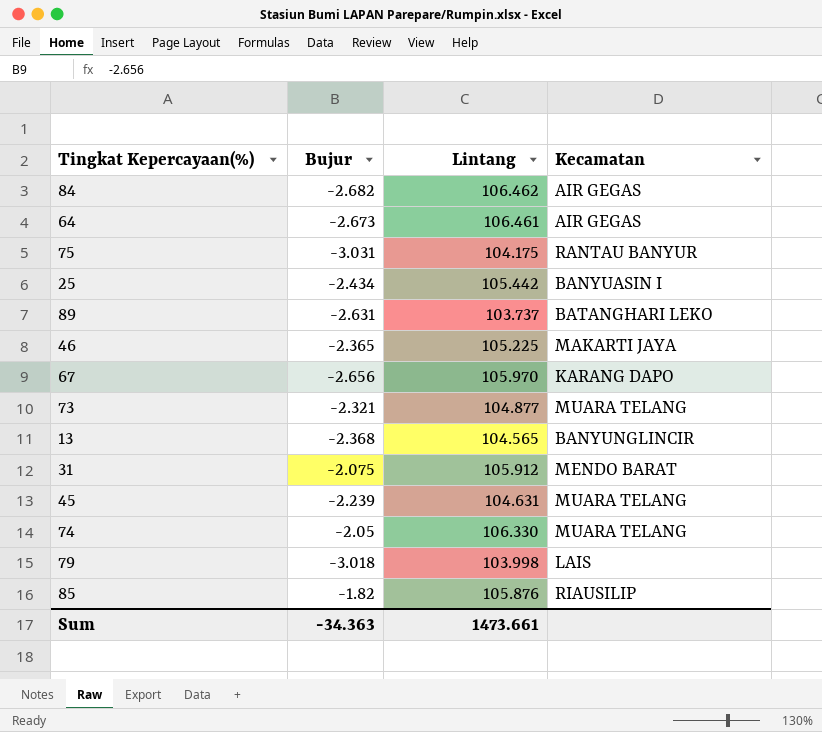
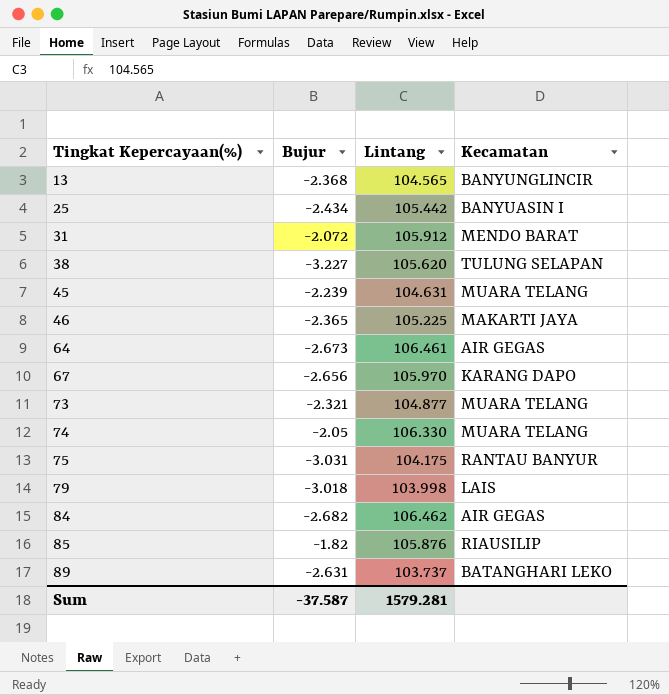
row order: none -> Tingkat Kepercayaan(%) ascending
31 | Bujur: -2.075 -> -2.072
row 38: none -> -3.227 | 105.620 | TULUNG SELAPAN
Sum | Bujur: -34.363 -> -37.587
Sum | Lintang: 1473.661 -> 1579.281

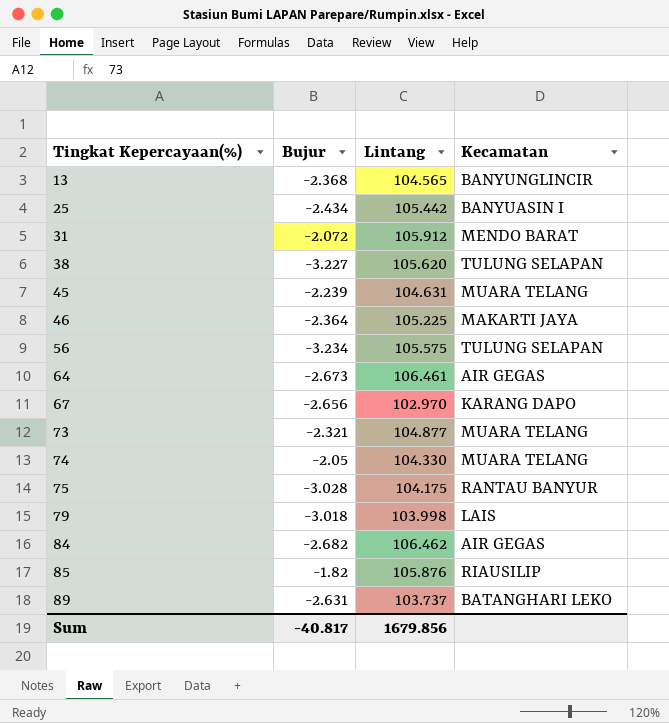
46 | Bujur: -2.365 -> -2.364
row 56: none -> -3.234 | 105.575 | TULUNG SELAPAN
67 | Lintang: 105.970 -> 102.970
74 | Lintang: 106.330 -> 104.330
75 | Bujur: -3.031 -> -3.028
Sum | Bujur: -37.587 -> -40.817
Sum | Lintang: 1579.281 -> 1679.856

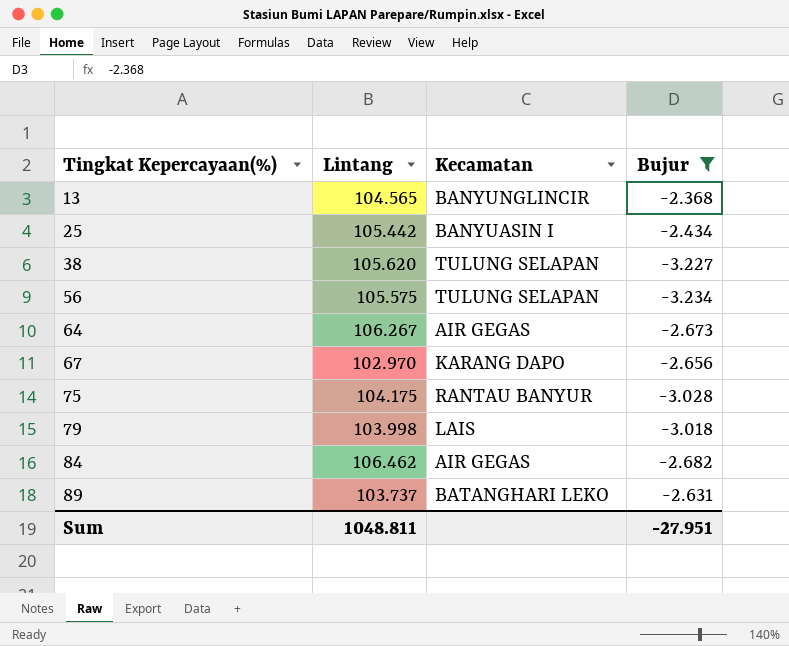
filter: none -> Bujur <= -2.368
column Bujur | position: 2 -> 4
64 | Lintang: 106.461 -> 106.267
Sum | Lintang: 1679.856 -> 1048.811
Sum | Bujur: -40.817 -> -27.951

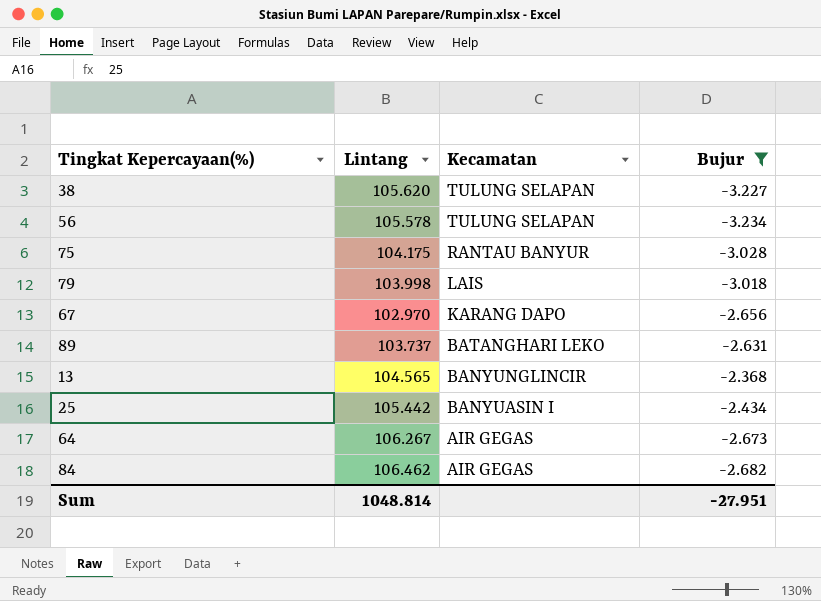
row order: Tingkat Kepercayaan(%) ascending -> Kecamatan descending
56 | Lintang: 105.575 -> 105.578
Sum | Lintang: 1048.811 -> 1048.814

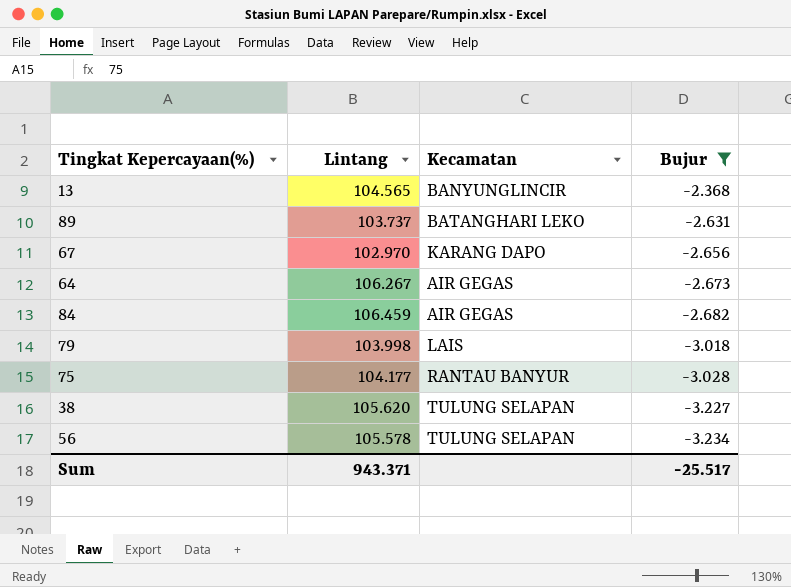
row order: Kecamatan descending -> Bujur descending
row 25: 105.442 | BANYUASIN I | -2.434 -> none
84 | Lintang: 106.462 -> 106.459
75 | Lintang: 104.175 -> 104.177
Sum | Lintang: 1048.814 -> 943.371
Sum | Bujur: -27.951 -> -25.517

